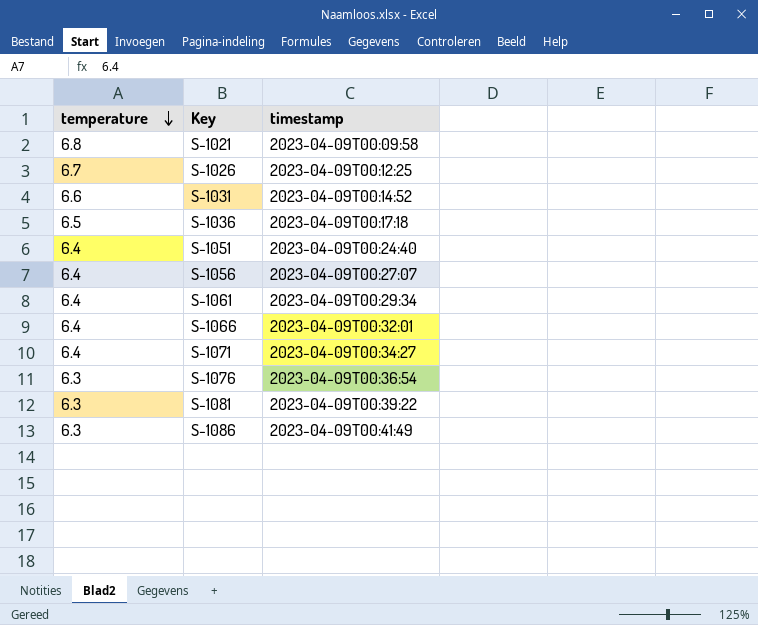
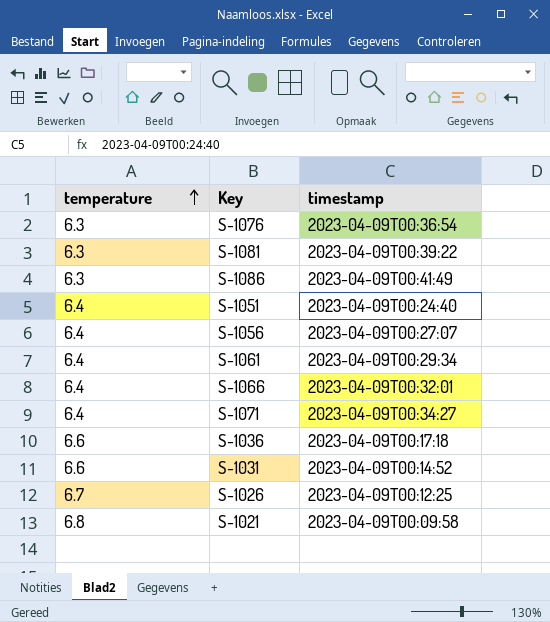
row order: temperature descending -> temperature ascending
S-1036 | temperature: 6.5 -> 6.6

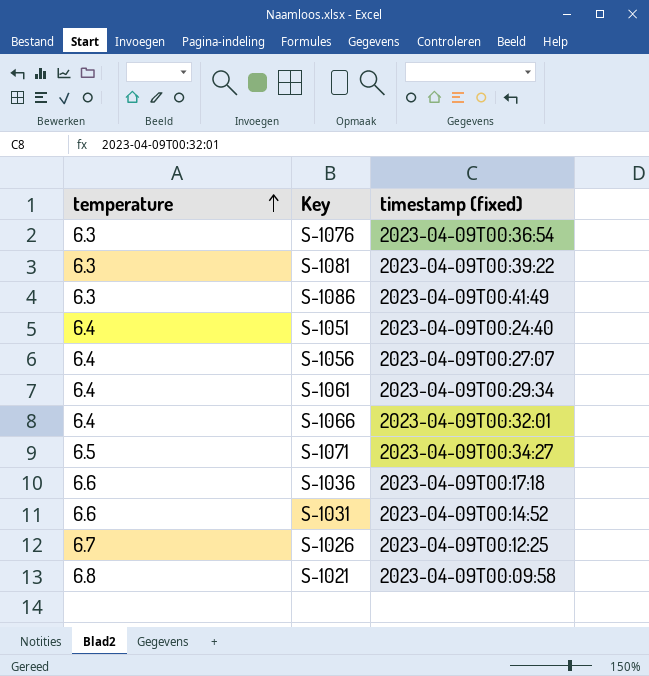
column name: timestamp -> timestamp (fixed)
S-1071 | temperature: 6.4 -> 6.5

